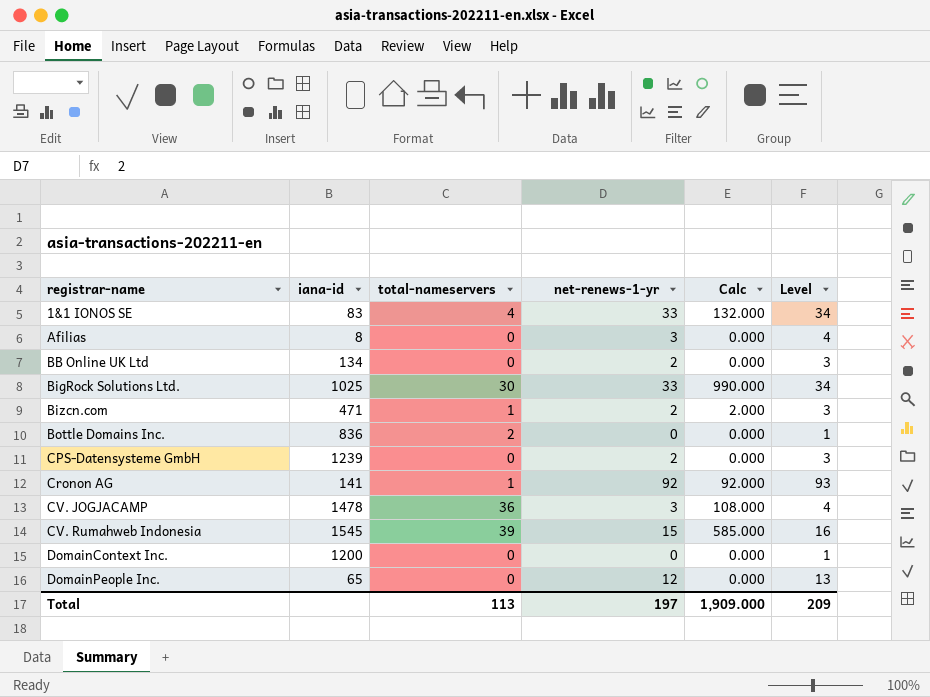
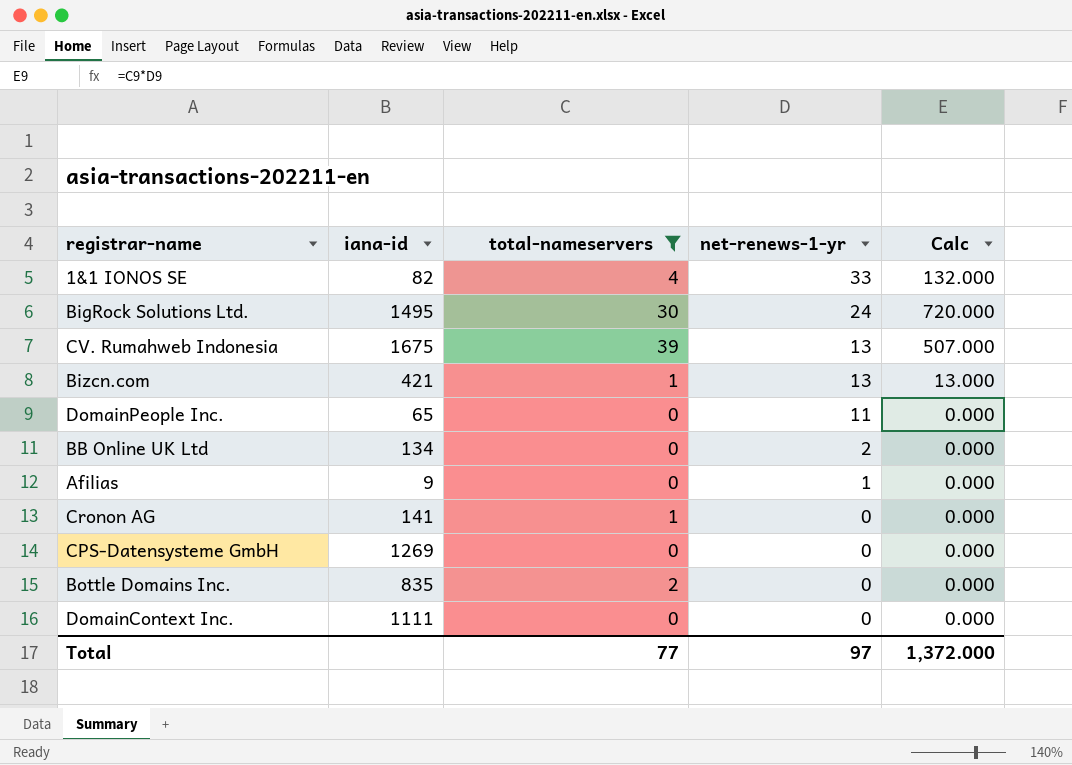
filter: none -> total-nameservers != 36
row order: registrar-name ascending -> net-renews-1-yr descending
column Level | formula: [net-renews-1-yr] + 1 -> none
1&1 IONOS SE | iana-id: 83 -> 82
BigRock Solutions Ltd. | iana-id: 1025 -> 1495
BigRock Solutions Ltd. | net-renews-1-yr: 33 -> 24
BigRock Solutions Ltd. | Calc: 990.000 -> 720.000
CV. Rumahweb Indonesia | iana-id: 1545 -> 1675
CV. Rumahweb Indonesia | net-renews-1-yr: 15 -> 13
CV. Rumahweb Indonesia | Calc: 585.000 -> 507.000
Bizcn.com | iana-id: 471 -> 421
Bizcn.com | net-renews-1-yr: 2 -> 13
Bizcn.com | Calc: 2.000 -> 13.000
DomainPeople Inc. | net-renews-1-yr: 12 -> 11
Afilias | iana-id: 8 -> 9
Afilias | net-renews-1-yr: 3 -> 1
Cronon AG | net-renews-1-yr: 92 -> 0
Cronon AG | Calc: 92.000 -> 0.000
CPS-Datensysteme GmbH | iana-id: 1239 -> 1269
CPS-Datensysteme GmbH | net-renews-1-yr: 2 -> 0
Bottle Domains Inc. | iana-id: 836 -> 835
DomainContext Inc. | iana-id: 1200 -> 1111
Total | total-nameservers: 113 -> 77
Total | net-renews-1-yr: 197 -> 97
Total | Calc: 1,909.000 -> 1,372.000

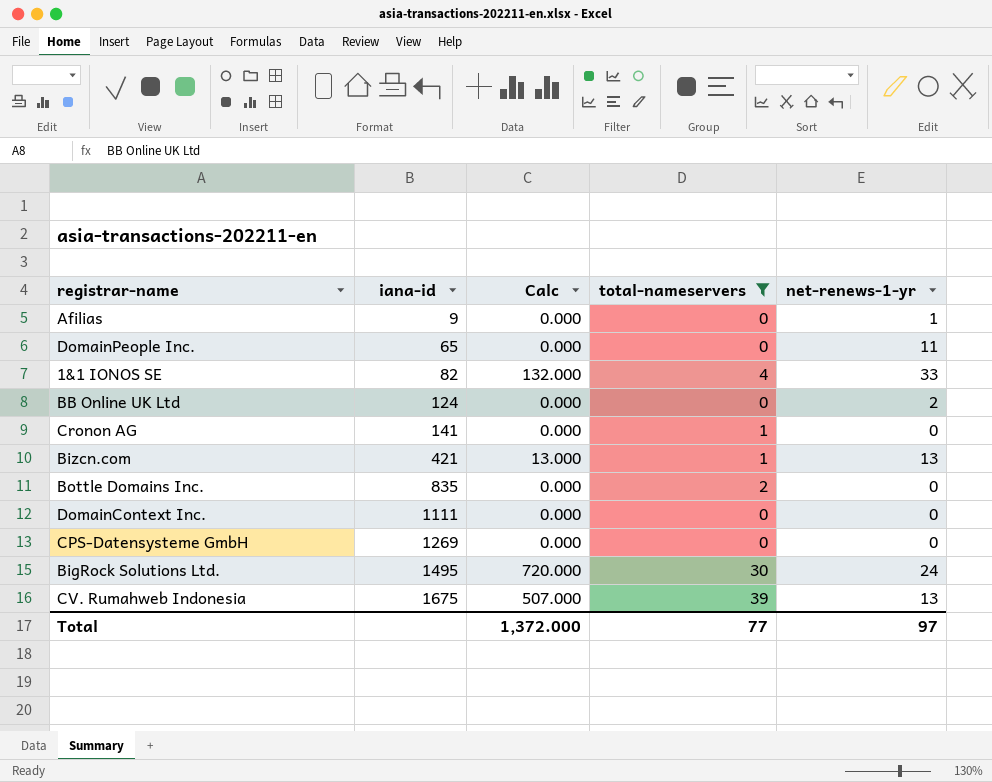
row order: net-renews-1-yr descending -> iana-id ascending
column Calc | position: 5 -> 3
BB Online UK Ltd | iana-id: 134 -> 124

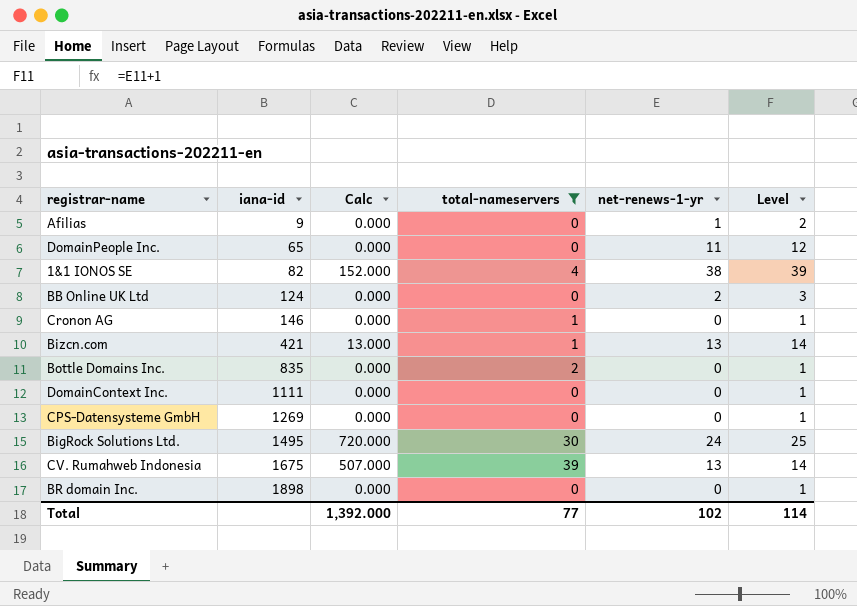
column Level | formula: none -> [net-renews-1-yr] + 1
1&1 IONOS SE | Calc: 132.000 -> 152.000
1&1 IONOS SE | net-renews-1-yr: 33 -> 38
Cronon AG | iana-id: 141 -> 146
row BR domain Inc.: none -> 1898 | 0.000 | 0 | 0 | 1
Total | Calc: 1,372.000 -> 1,392.000
Total | net-renews-1-yr: 97 -> 102

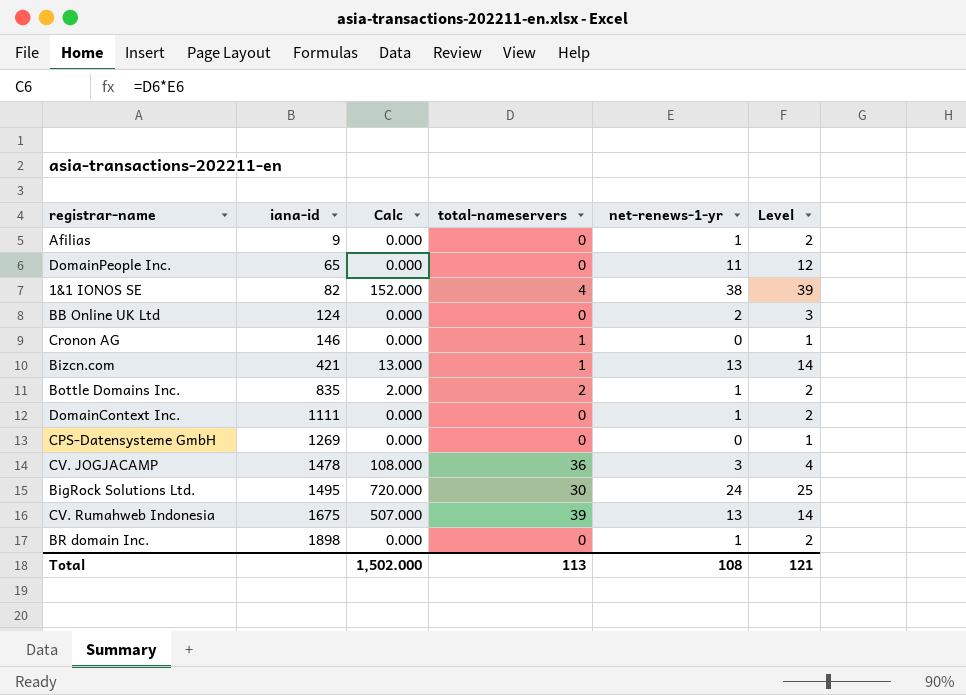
filter: total-nameservers != 36 -> none
Bottle Domains Inc. | Calc: 0.000 -> 2.000
Bottle Domains Inc. | net-renews-1-yr: 0 -> 1
Bottle Domains Inc. | Level: 1 -> 2
DomainContext Inc. | net-renews-1-yr: 0 -> 1
DomainContext Inc. | Level: 1 -> 2
BR domain Inc. | net-renews-1-yr: 0 -> 1
BR domain Inc. | Level: 1 -> 2
Total | Calc: 1,392.000 -> 1,502.000
Total | total-nameservers: 77 -> 113
Total | net-renews-1-yr: 102 -> 108
Total | Level: 114 -> 121

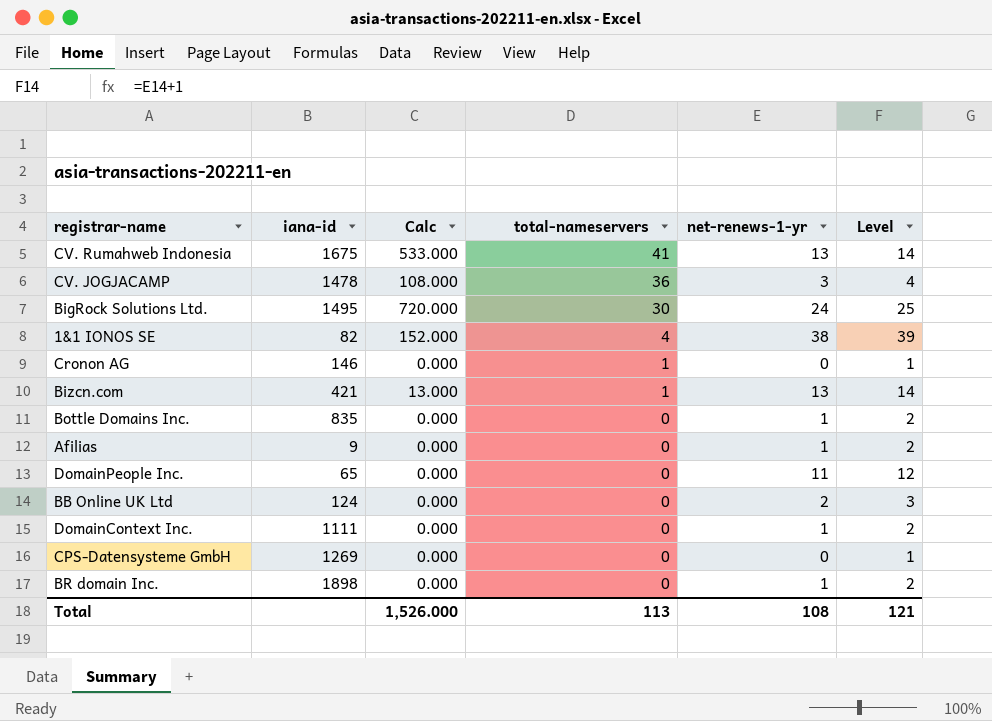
row order: iana-id ascending -> total-nameservers descending
CV. Rumahweb Indonesia | Calc: 507.000 -> 533.000
CV. Rumahweb Indonesia | total-nameservers: 39 -> 41
Bottle Domains Inc. | Calc: 2.000 -> 0.000
Bottle Domains Inc. | total-nameservers: 2 -> 0
Total | Calc: 1,502.000 -> 1,526.000

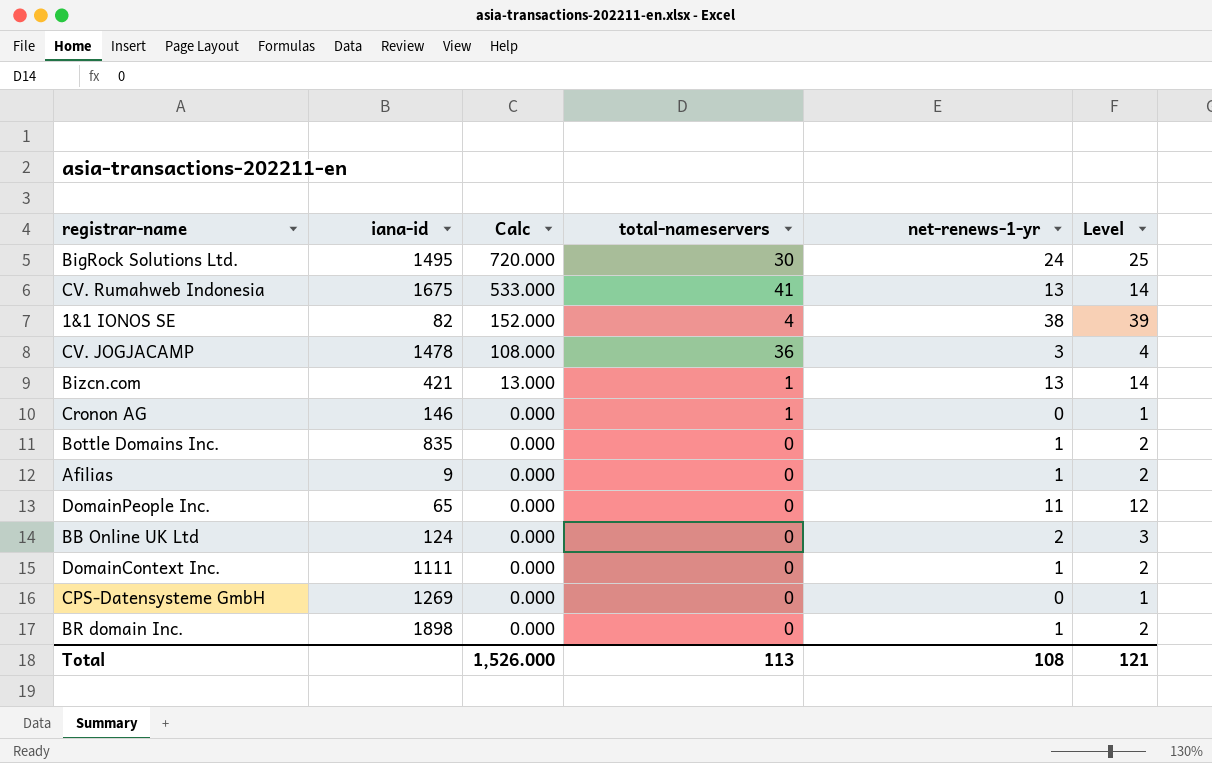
row order: total-nameservers descending -> Calc descending

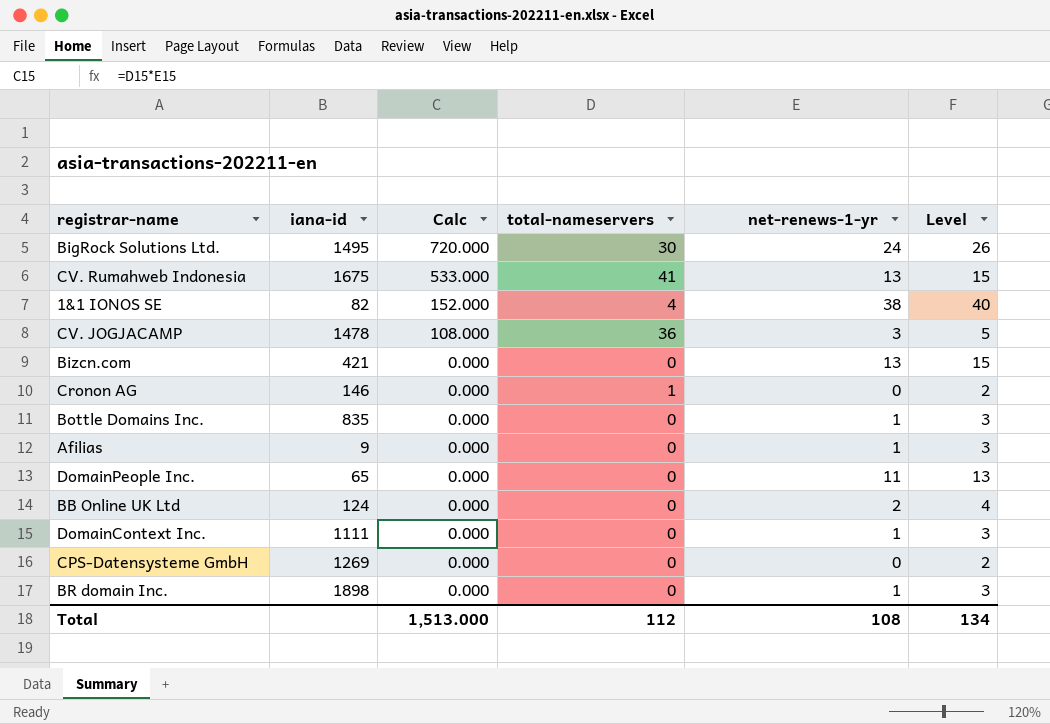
column Level | formula: [net-renews-1-yr] + 1 -> [net-renews-1-yr] + 2
Bizcn.com | Calc: 13.000 -> 0.000
Bizcn.com | total-nameservers: 1 -> 0
Total | Calc: 1,526.000 -> 1,513.000
Total | total-nameservers: 113 -> 112
Total | Level: 121 -> 134

